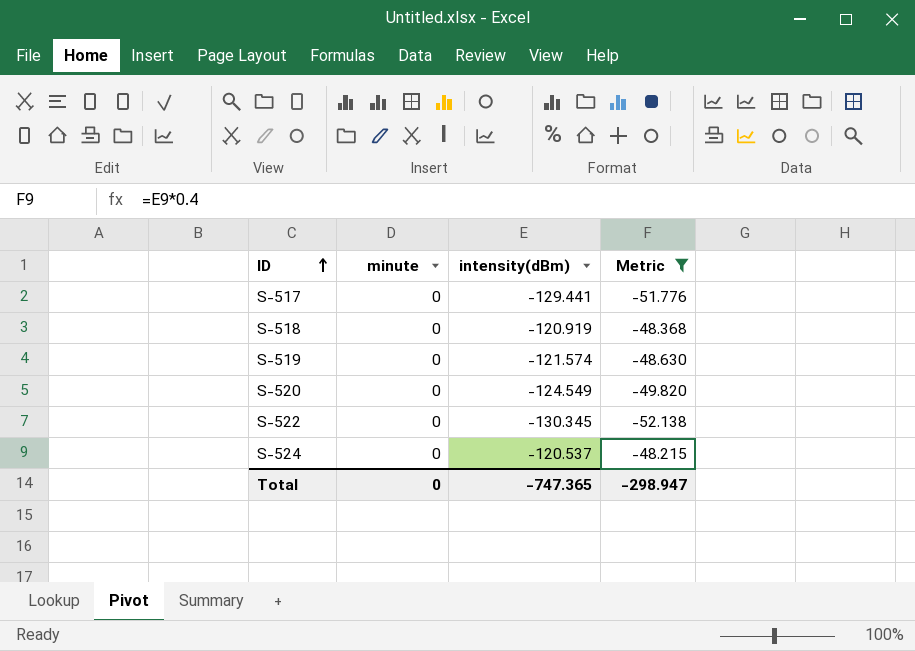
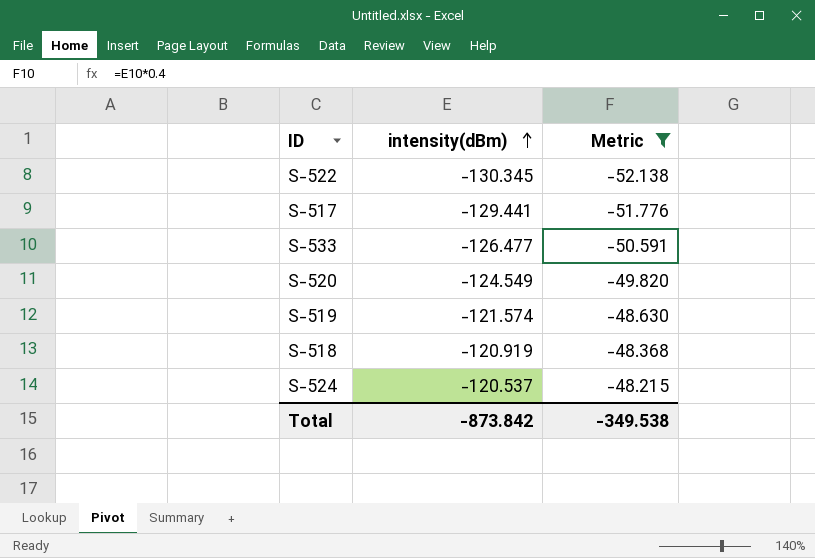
row order: ID ascending -> intensity(dBm) ascending
column minute | position: 2 -> none
row S-533: none -> -126.477 | -50.591
Total | intensity(dBm): -747.365 -> -873.842
Total | Metric: -298.947 -> -349.538

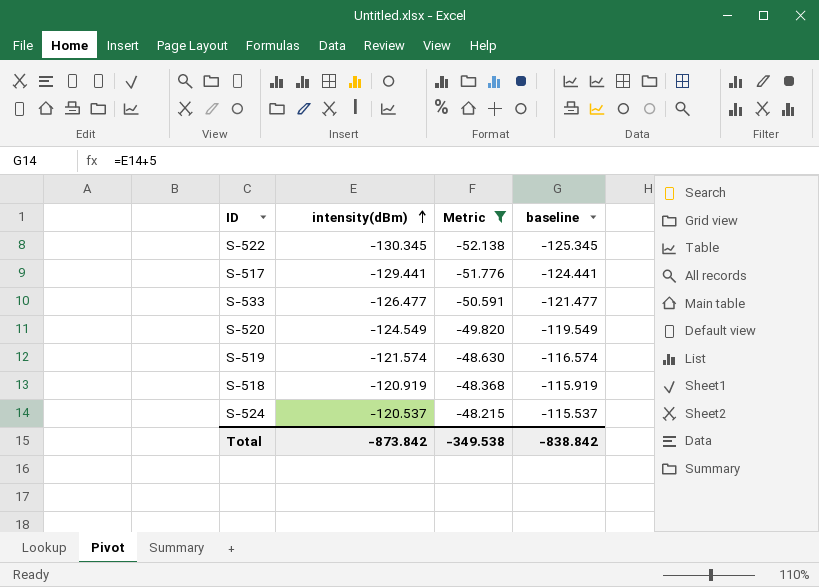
column baseline | formula: none -> [intensity(dBm)] + 5

